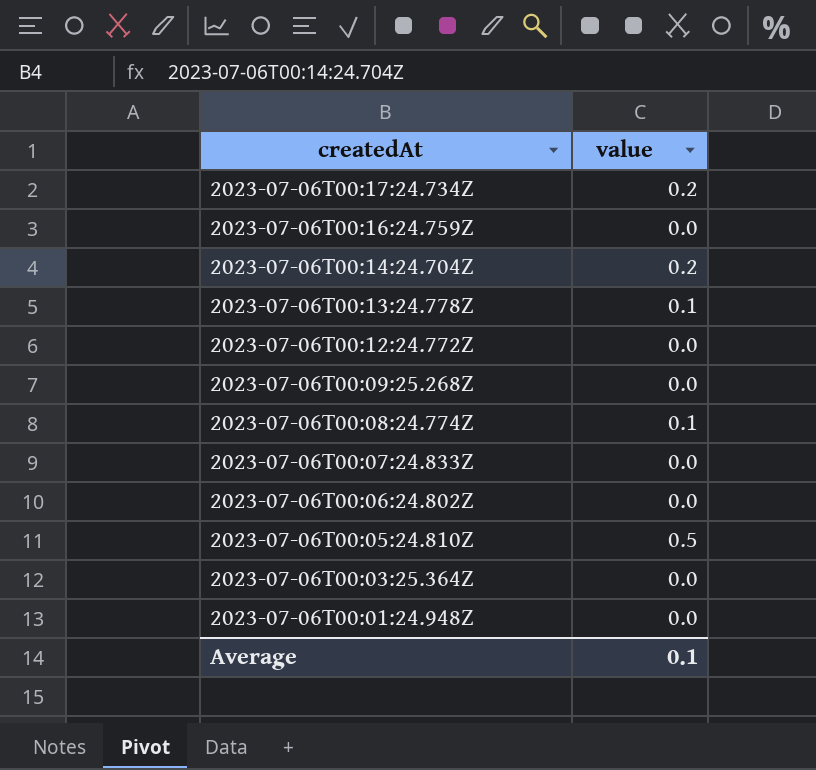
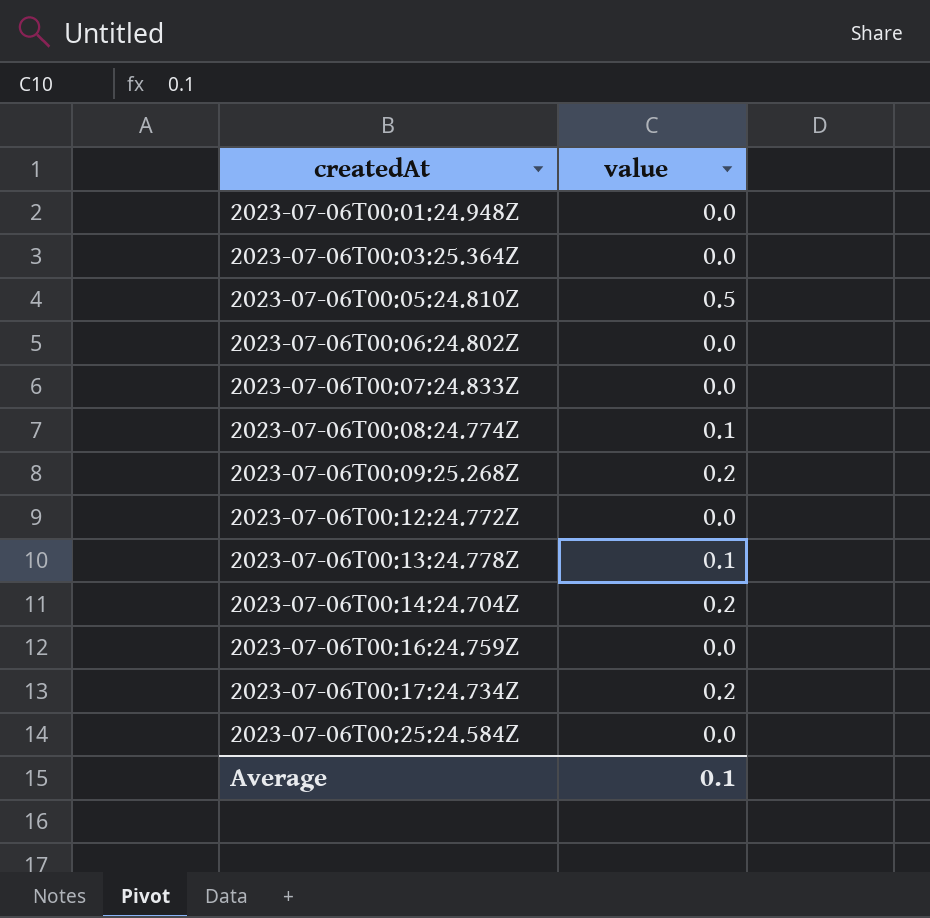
row order: createdAt descending -> createdAt ascending
2023-07-06T00:09:25.268Z | value: 0.0 -> 0.2
row 2023-07-06T00:25:24.584Z: none -> 0.0

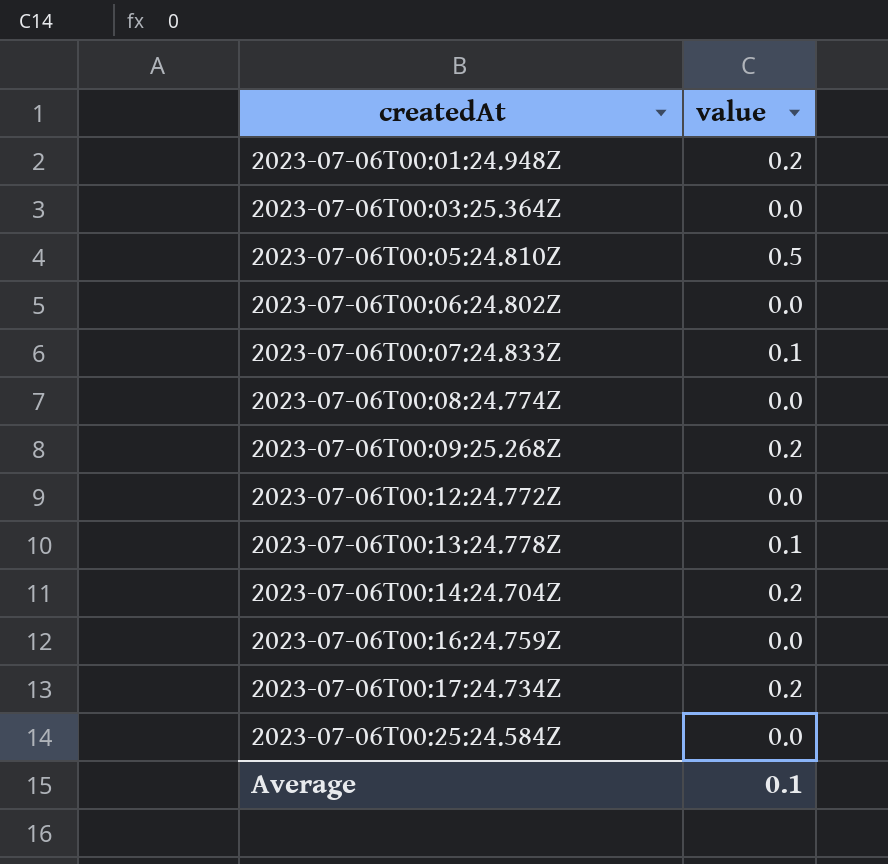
2023-07-06T00:01:24.948Z | value: 0.0 -> 0.2
2023-07-06T00:07:24.833Z | value: 0.0 -> 0.1
2023-07-06T00:08:24.774Z | value: 0.1 -> 0.0

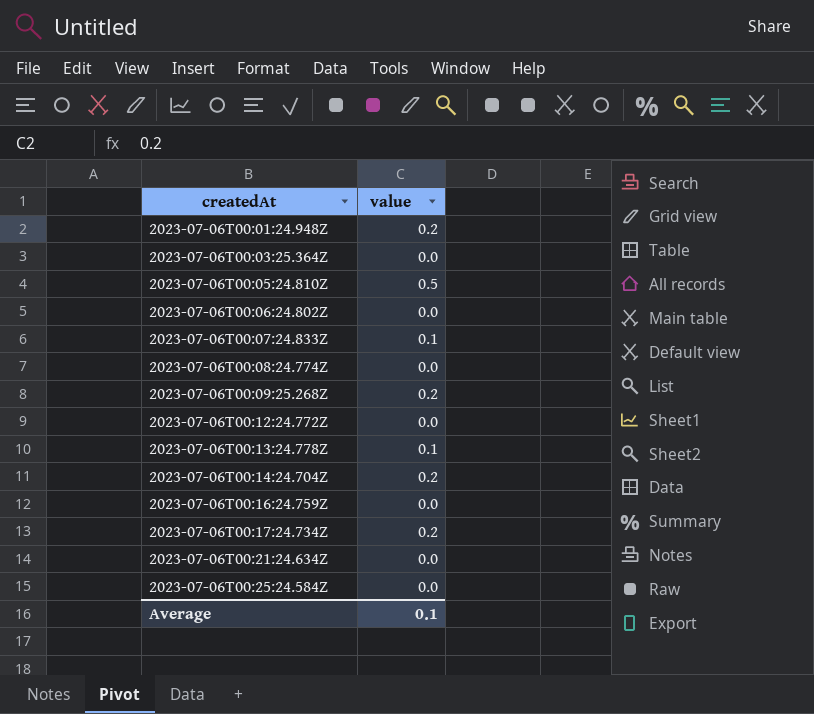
row 2023-07-06T00:21:24.634Z: none -> 0.0

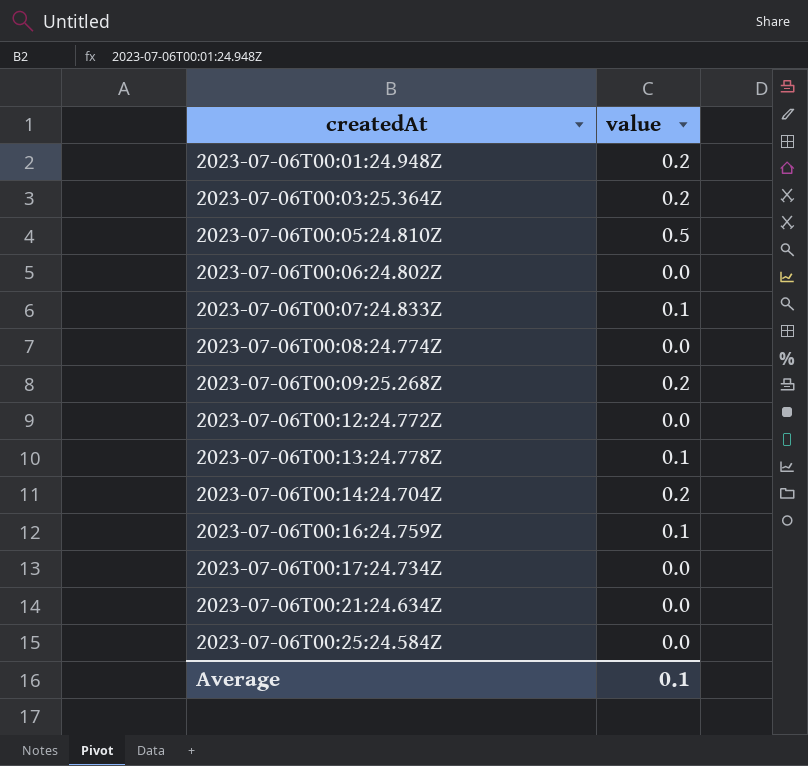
2023-07-06T00:03:25.364Z | value: 0.0 -> 0.2
2023-07-06T00:16:24.759Z | value: 0.0 -> 0.1
2023-07-06T00:17:24.734Z | value: 0.2 -> 0.0

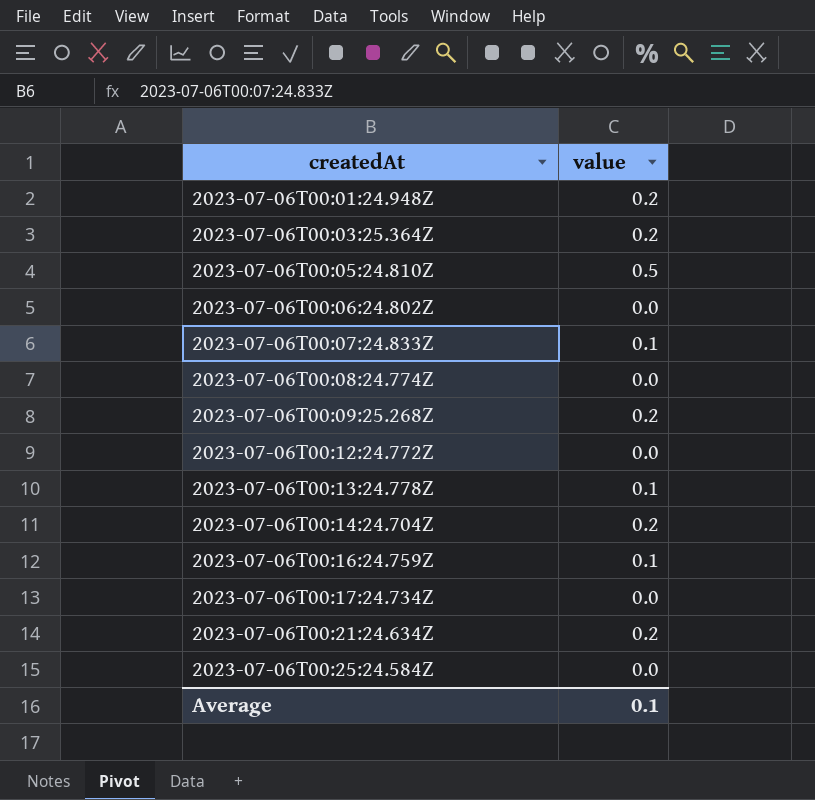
2023-07-06T00:21:24.634Z | value: 0.0 -> 0.2

